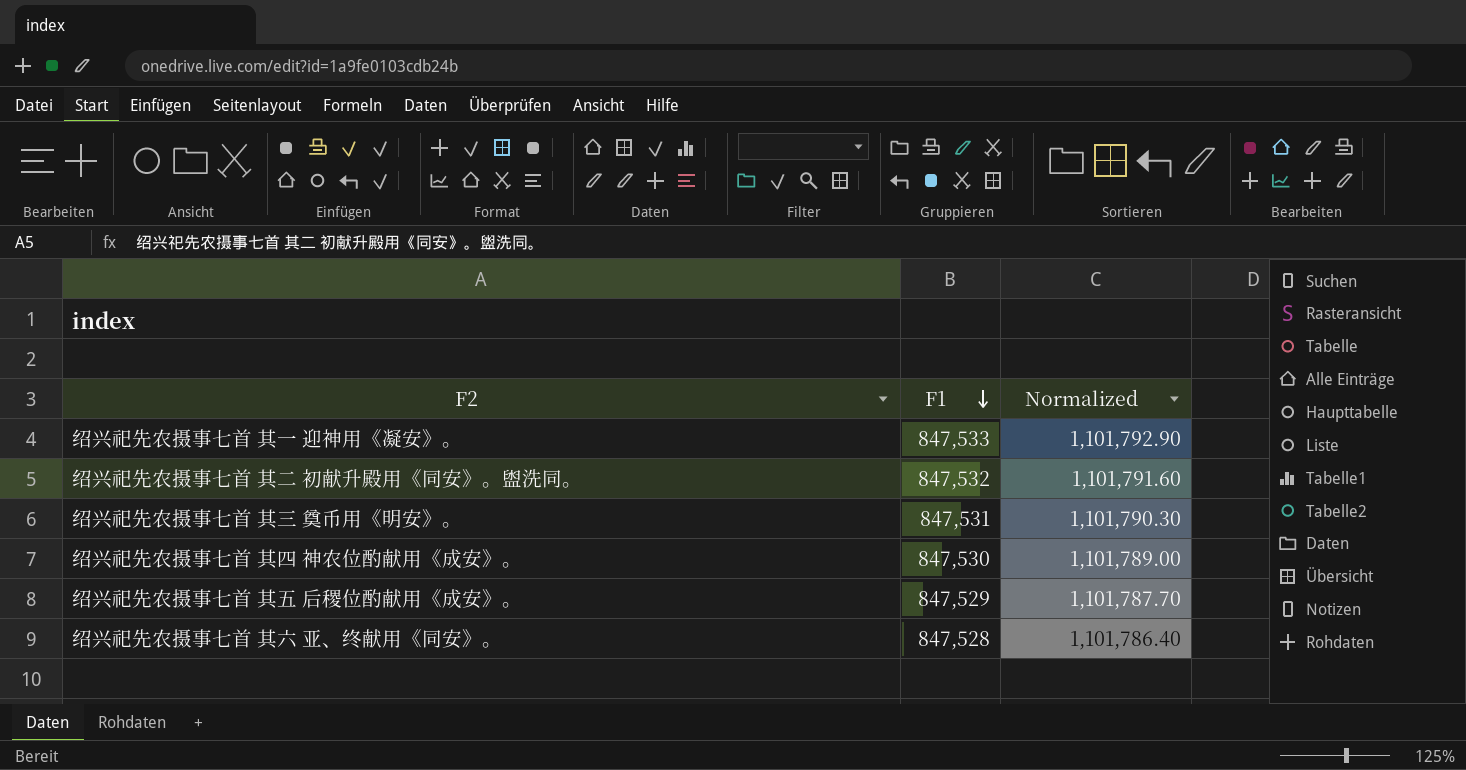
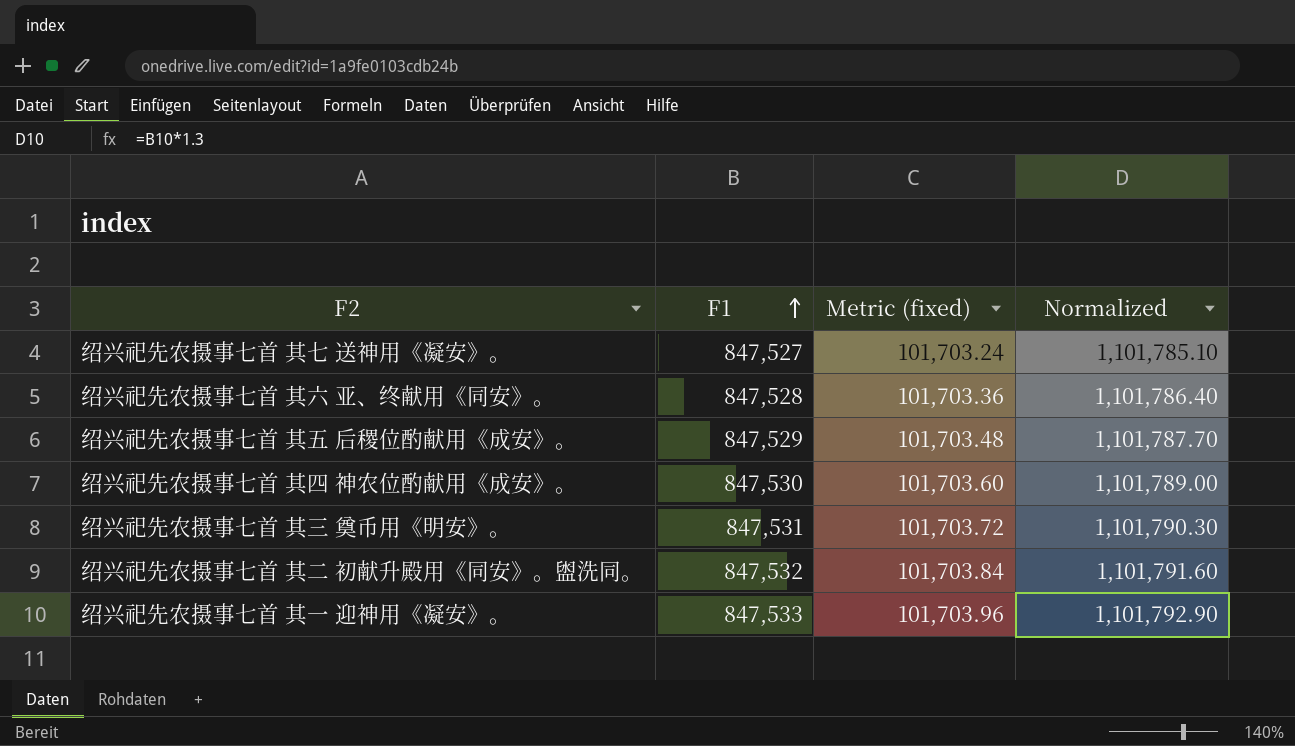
row order: F1 descending -> F1 ascending
column Metric (fixed) | formula: none -> [F1] * 0.12
row 绍兴祀先农摄事七首 其七 送神用《凝安》。: none -> 847,527 | 101,703.24 | 1,101,785.10

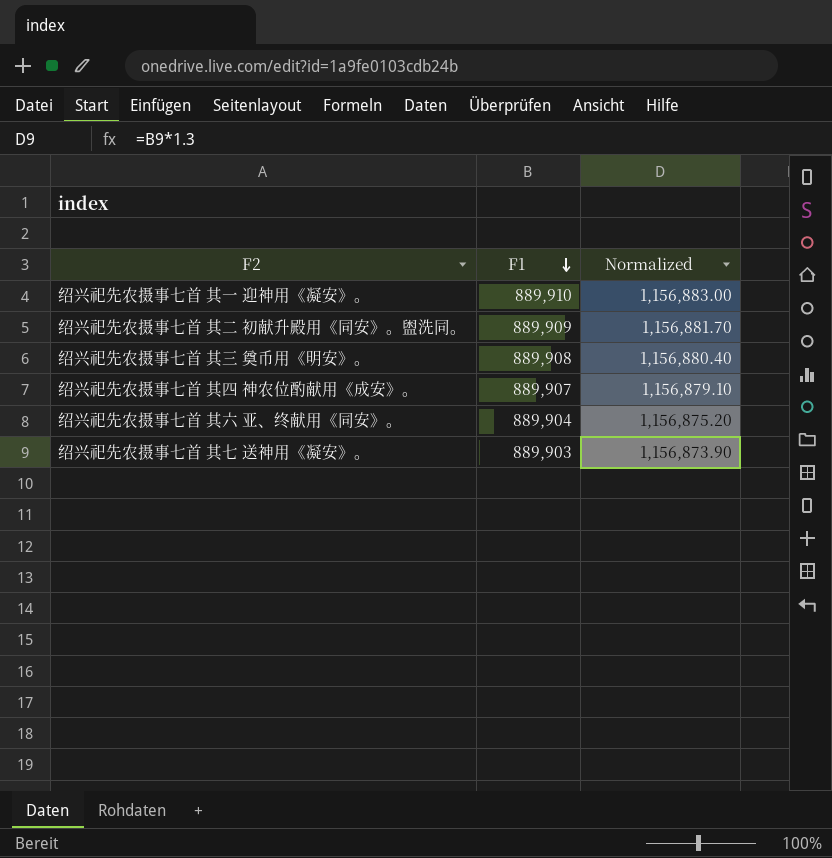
row order: F1 ascending -> F1 descending
column Metric (fixed) | formula: [F1] * 0.12 -> none
row 绍兴祀先农摄事七首 其五 后稷位酌献用《成安》。: 847,529 | 101,703.48 | 1,101,787.70 -> none
绍兴祀先农摄事七首 其一 迎神用《凝安》。 | F1: 847,533 -> 889,910
绍兴祀先农摄事七首 其一 迎神用《凝安》。 | Normalized: 1,101,792.90 -> 1,156,883.00
绍兴祀先农摄事七首 其二 初献升殿用《同安》。盥洗同。 | F1: 847,532 -> 889,909
绍兴祀先农摄事七首 其二 初献升殿用《同安》。盥洗同。 | Normalized: 1,101,791.60 -> 1,156,881.70
绍兴祀先农摄事七首 其三 奠币用《明安》。 | F1: 847,531 -> 889,908
绍兴祀先农摄事七首 其三 奠币用《明安》。 | Normalized: 1,101,790.30 -> 1,156,880.40
绍兴祀先农摄事七首 其四 神农位酌献用《成安》。 | F1: 847,530 -> 889,907
绍兴祀先农摄事七首 其四 神农位酌献用《成安》。 | Normalized: 1,101,789.00 -> 1,156,879.10
绍兴祀先农摄事七首 其六 亚、终献用《同安》。 | F1: 847,528 -> 889,904
绍兴祀先农摄事七首 其六 亚、终献用《同安》。 | Normalized: 1,101,786.40 -> 1,156,875.20
绍兴祀先农摄事七首 其七 送神用《凝安》。 | F1: 847,527 -> 889,903
绍兴祀先农摄事七首 其七 送神用《凝安》。 | Normalized: 1,101,785.10 -> 1,156,873.90

